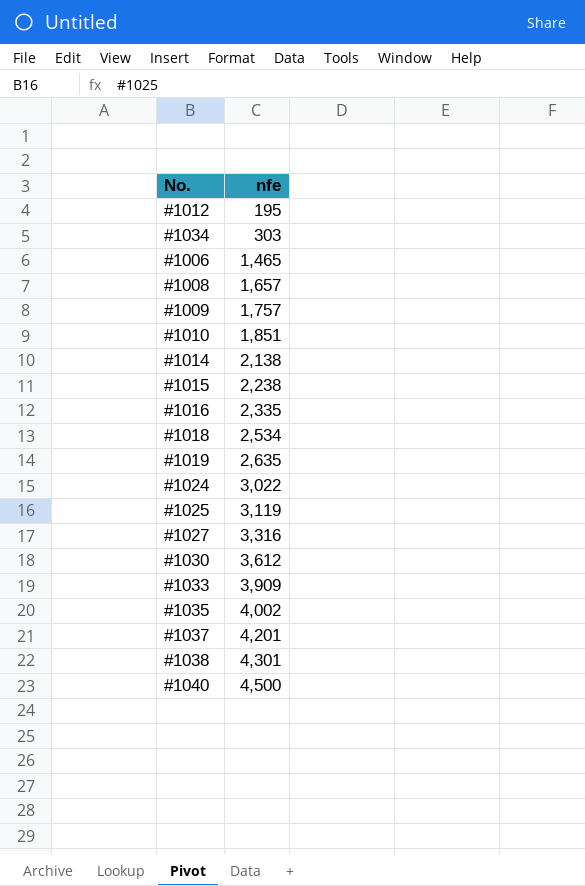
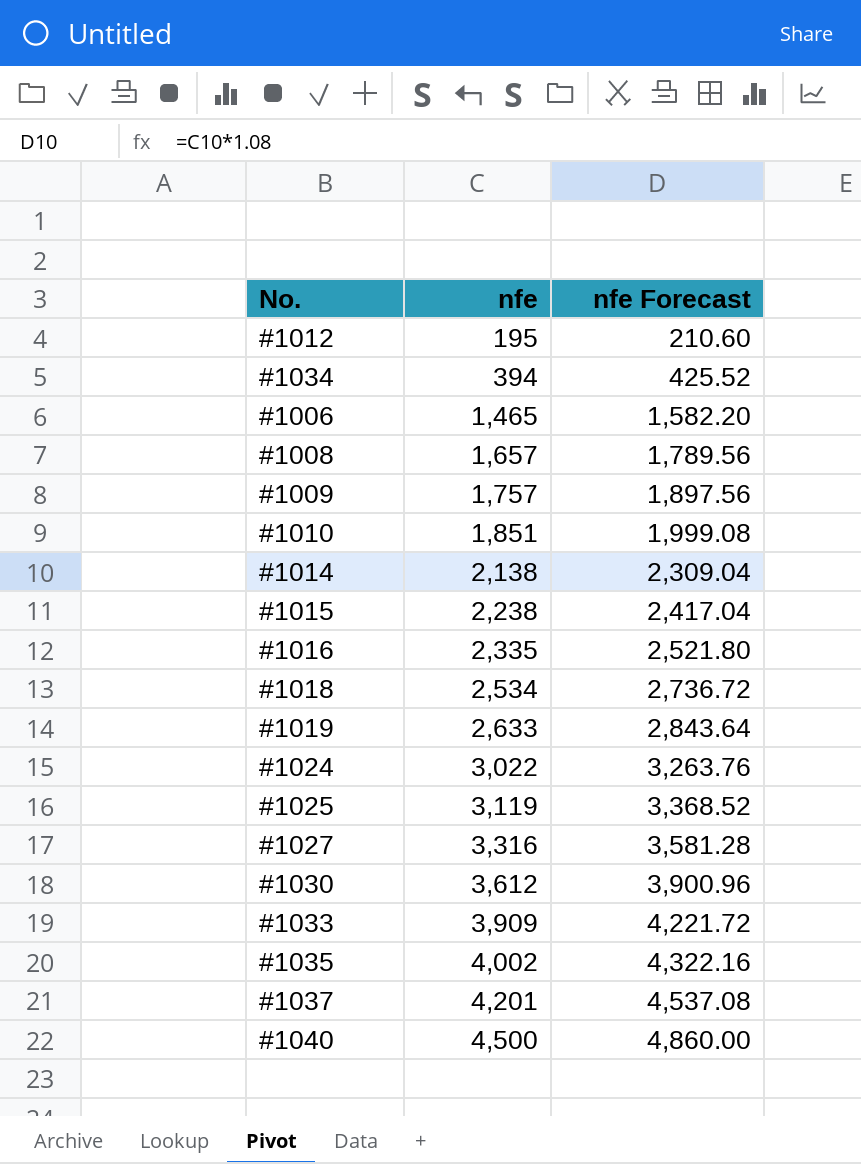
column nfe Forecast | formula: none -> [nfe] * 1.08
row #1038: 4,301 -> none
#1034 | nfe: 303 -> 394
#1019 | nfe: 2,635 -> 2,633

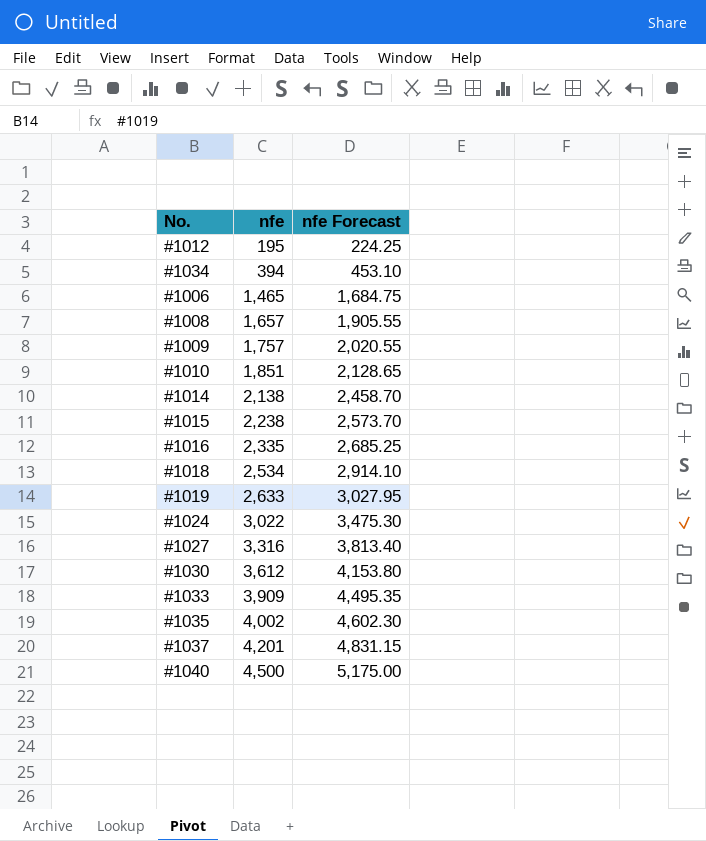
column nfe Forecast | formula: [nfe] * 1.08 -> [nfe] * 1.15
row #1025: 3,119 | 3,368.52 -> none

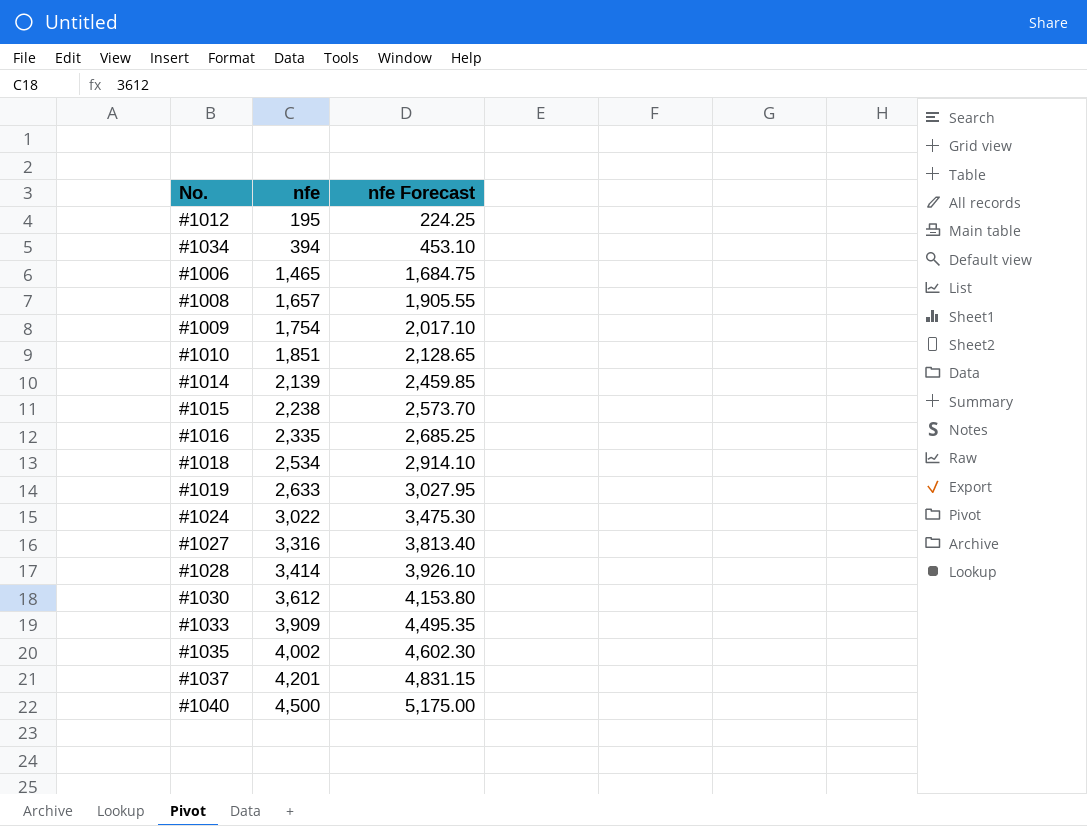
#1009 | nfe: 1,757 -> 1,754
#1009 | nfe Forecast: 2,020.55 -> 2,017.10
#1014 | nfe: 2,138 -> 2,139
#1014 | nfe Forecast: 2,458.70 -> 2,459.85
row #1028: none -> 3,414 | 3,926.10

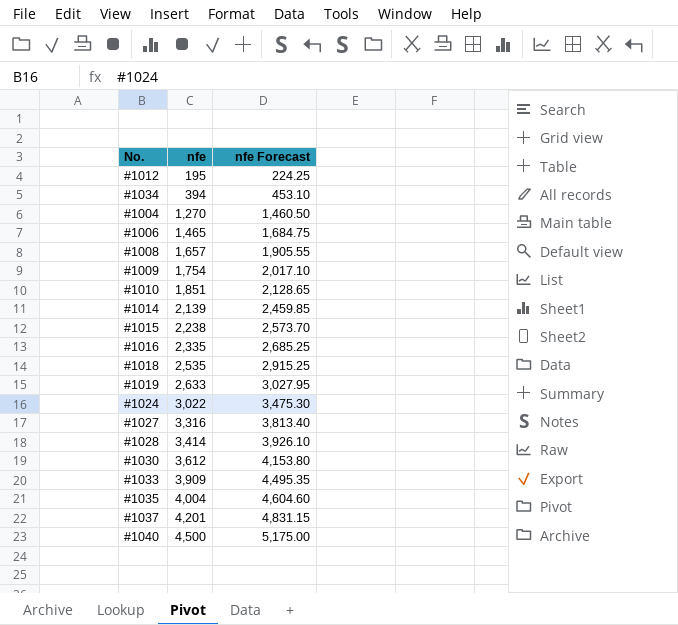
row #1004: none -> 1,270 | 1,460.50
#1018 | nfe: 2,534 -> 2,535
#1018 | nfe Forecast: 2,914.10 -> 2,915.25
#1035 | nfe: 4,002 -> 4,004
#1035 | nfe Forecast: 4,602.30 -> 4,604.60

